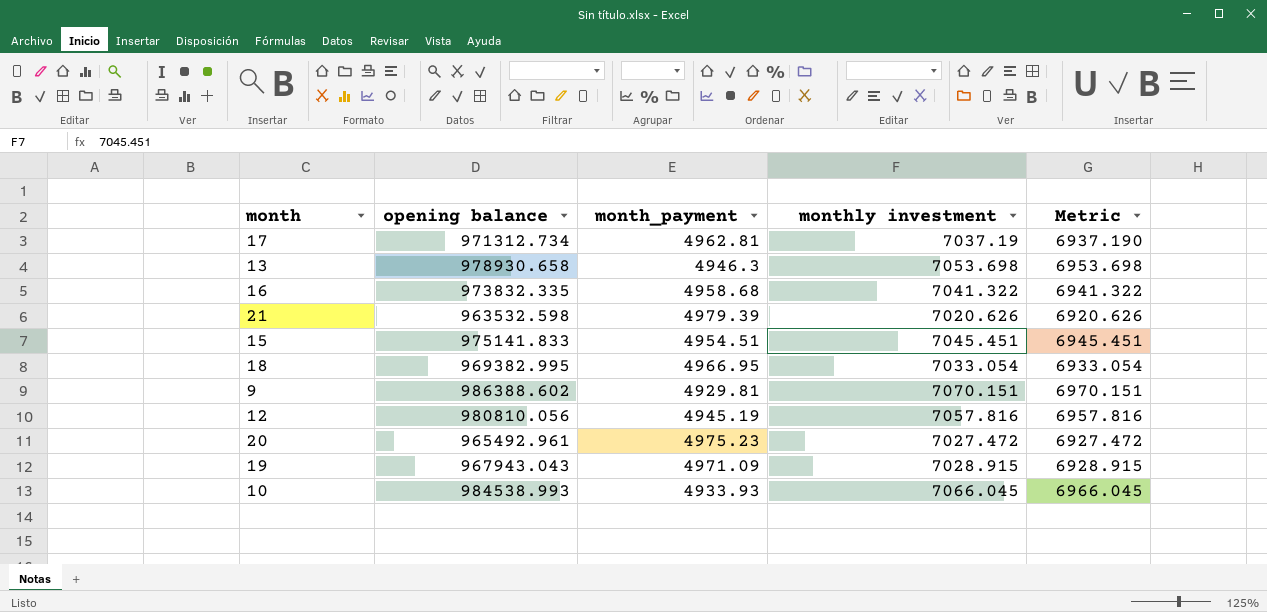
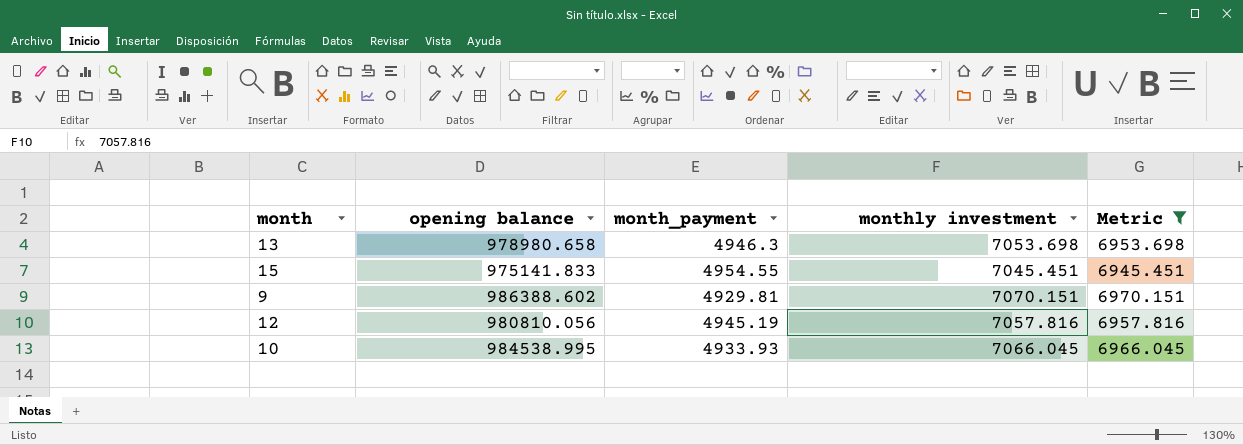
filter: none -> Metric >= 6945.451
13 | opening balance: 978930.658 -> 978980.658
15 | month_payment: 4954.51 -> 4954.55
10 | opening balance: 984538.993 -> 984538.995

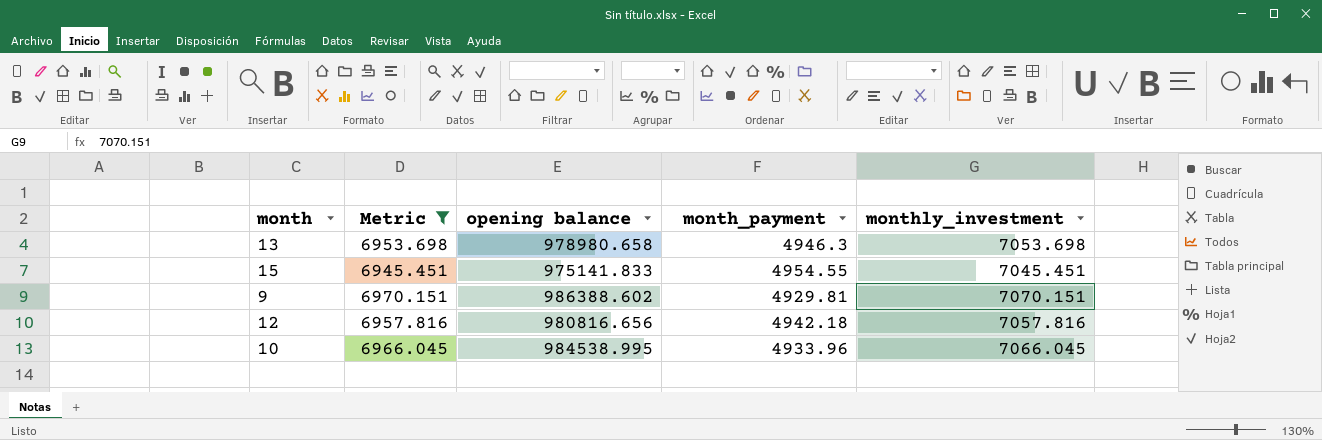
column Metric | position: 5 -> 2
column name: monthly investment -> monthly_investment
12 | opening balance: 980810.056 -> 980816.656
12 | month_payment: 4945.19 -> 4942.18
10 | month_payment: 4933.93 -> 4933.96

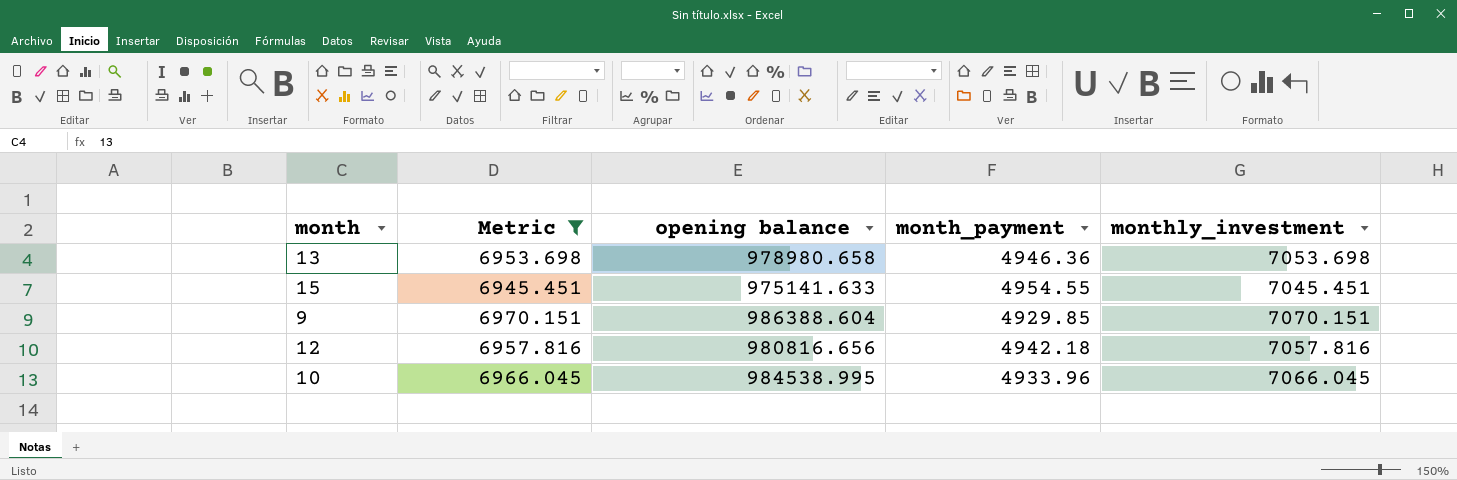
13 | month_payment: 4946.3 -> 4946.36
15 | opening balance: 975141.833 -> 975141.633
9 | opening balance: 986388.602 -> 986388.604
9 | month_payment: 4929.81 -> 4929.85

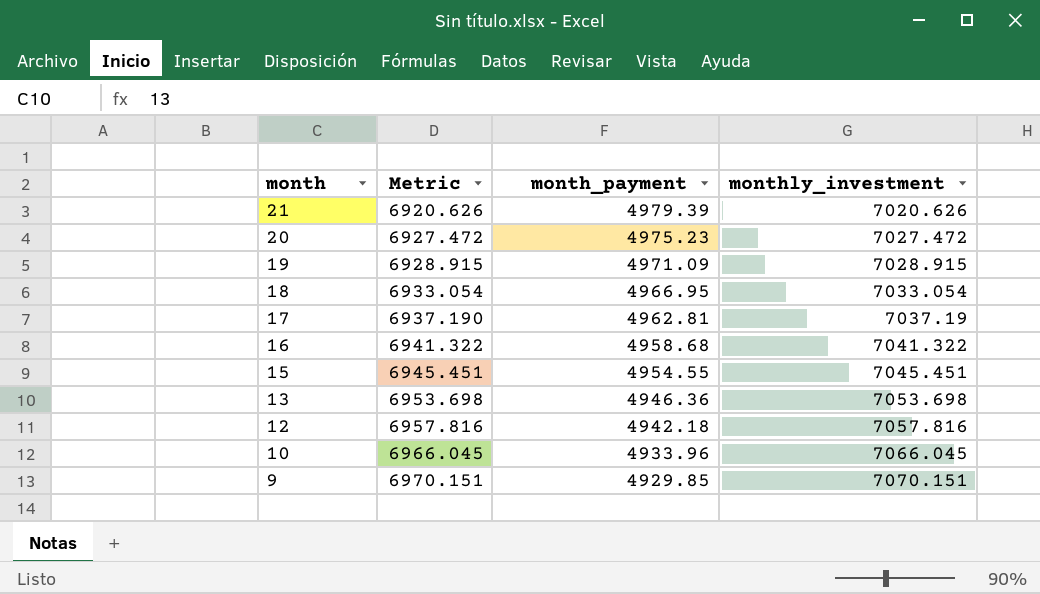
filter: Metric >= 6945.451 -> none
row order: none -> month descending
column opening balance | position: 3 -> none

